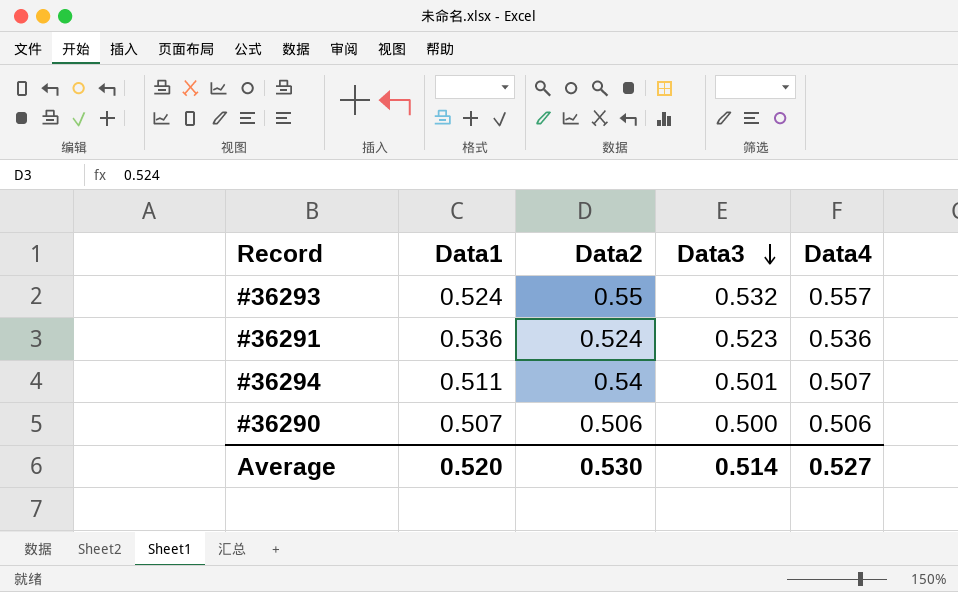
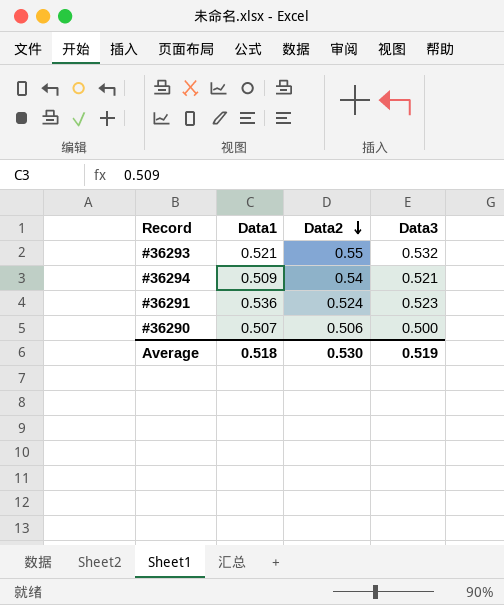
row order: Data3 descending -> Data2 descending
column Data4 | position: 5 -> none
#36293 | Data1: 0.524 -> 0.521
#36294 | Data1: 0.511 -> 0.509
#36294 | Data3: 0.501 -> 0.521
Average | Data1: 0.520 -> 0.518
Average | Data3: 0.514 -> 0.519

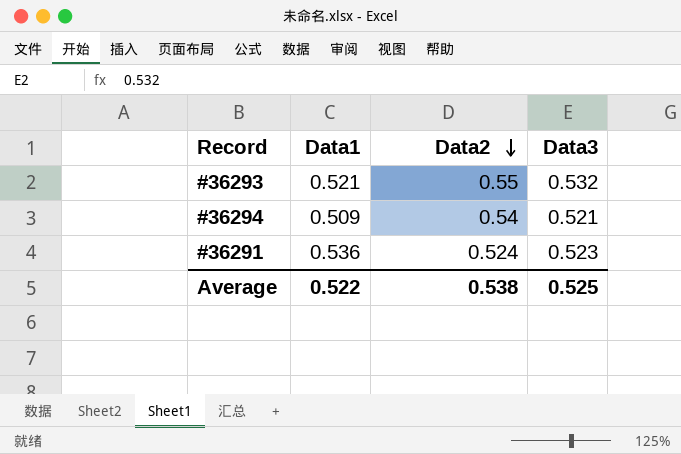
row #36290: 0.507 | 0.506 | 0.500 -> none
Average | Data1: 0.518 -> 0.522
Average | Data2: 0.530 -> 0.538
Average | Data3: 0.519 -> 0.525

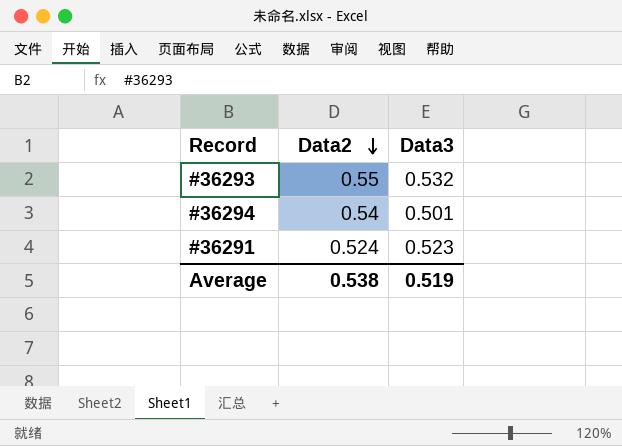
column Data1 | position: 2 -> none
#36294 | Data3: 0.521 -> 0.501
Average | Data3: 0.525 -> 0.519

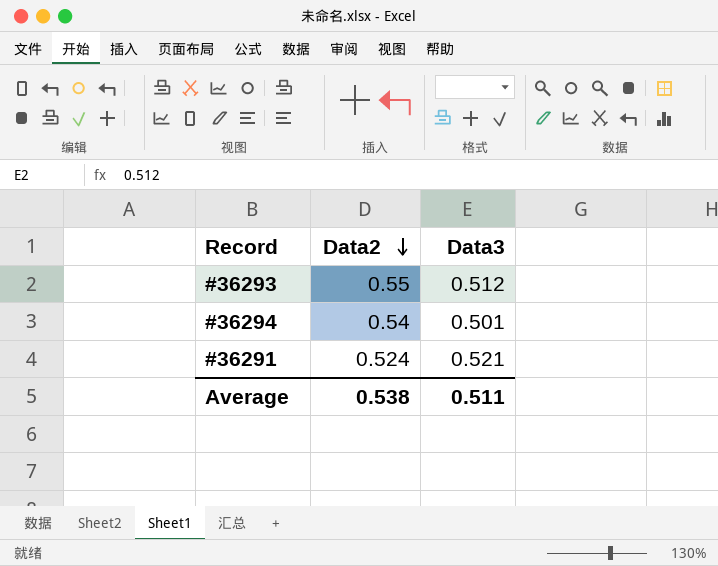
#36293 | Data3: 0.532 -> 0.512
#36291 | Data3: 0.523 -> 0.521
Average | Data3: 0.519 -> 0.511

